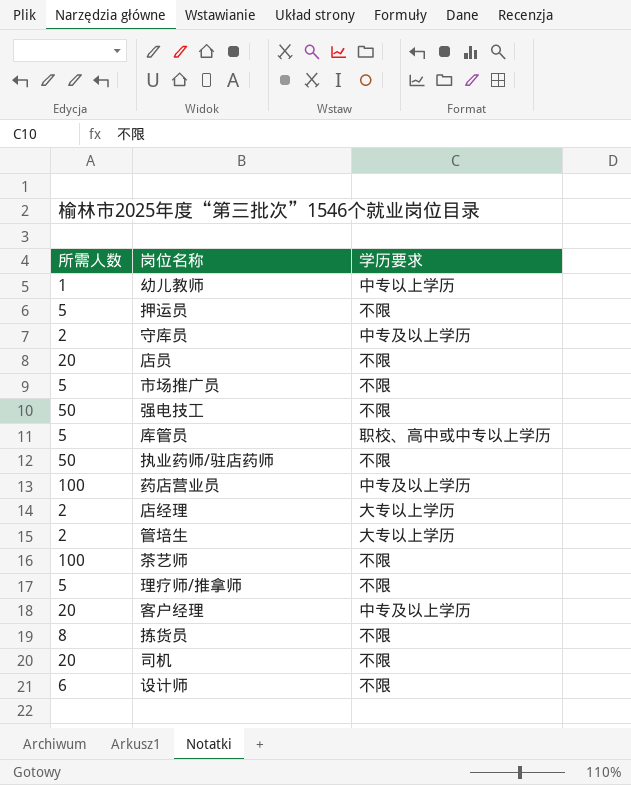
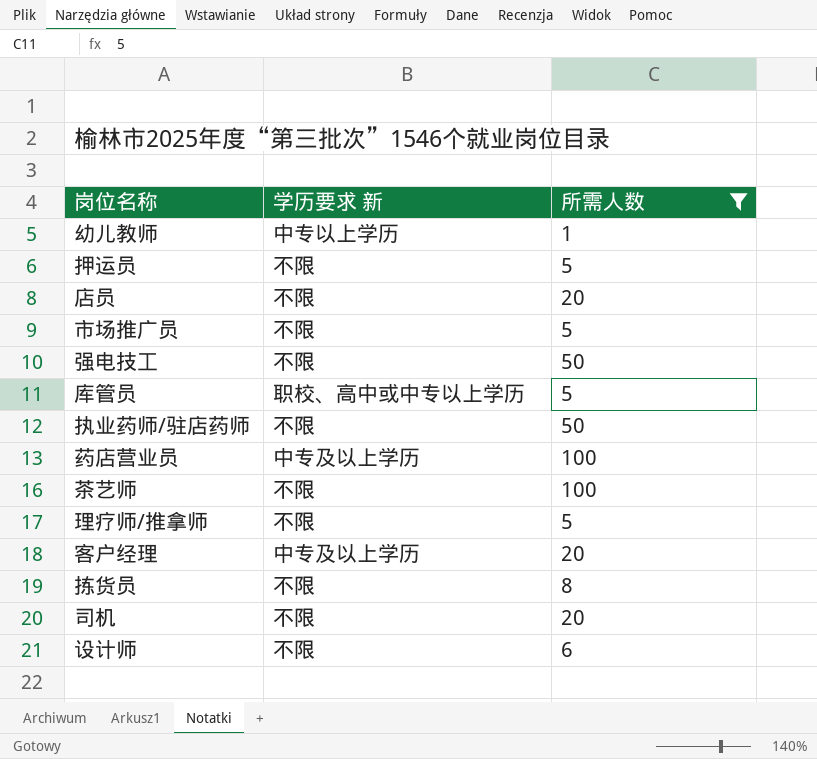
filter: none -> 所需人数 != 2
column name: 学历要求 -> 学历要求 新
column 所需人数 | position: 1 -> 3

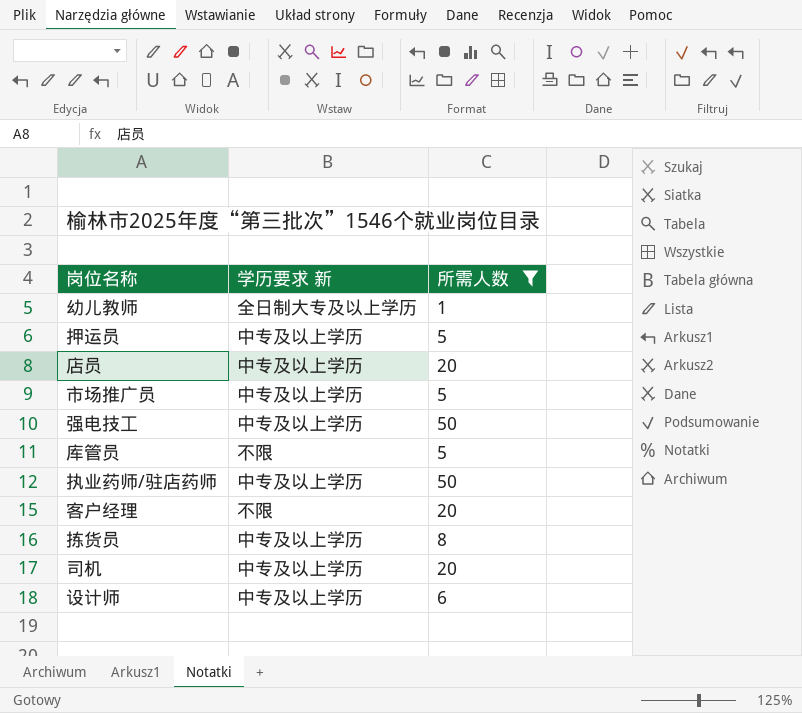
row 药店营业员: 中专及以上学历 | 100 -> none
row 茶艺师: 不限 | 100 -> none
row 理疗师/推拿师: 不限 | 5 -> none
幼儿教师 | 学历要求 新: 中专以上学历 -> 全日制大专及以上学历
押运员 | 学历要求 新: 不限 -> 中专及以上学历
店员 | 学历要求 新: 不限 -> 中专及以上学历
市场推广员 | 学历要求 新: 不限 -> 中专及以上学历
强电技工 | 学历要求 新: 不限 -> 中专及以上学历
库管员 | 学历要求 新: 职校、高中或中专以上学历 -> 不限
执业药师/驻店药师 | 学历要求 新: 不限 -> 中专及以上学历
客户经理 | 学历要求 新: 中专及以上学历 -> 不限
拣货员 | 学历要求 新: 不限 -> 中专及以上学历
司机 | 学历要求 新: 不限 -> 中专及以上学历
设计师 | 学历要求 新: 不限 -> 中专及以上学历

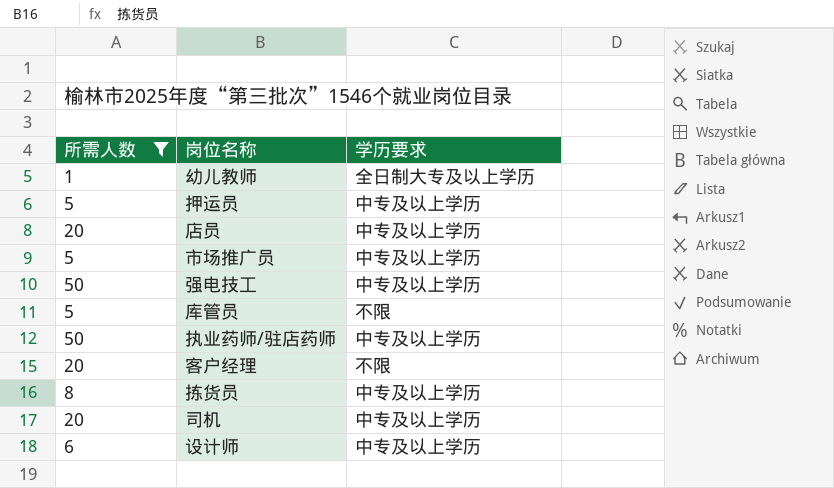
column 所需人数 | position: 3 -> 1
column name: 学历要求 新 -> 学历要求

